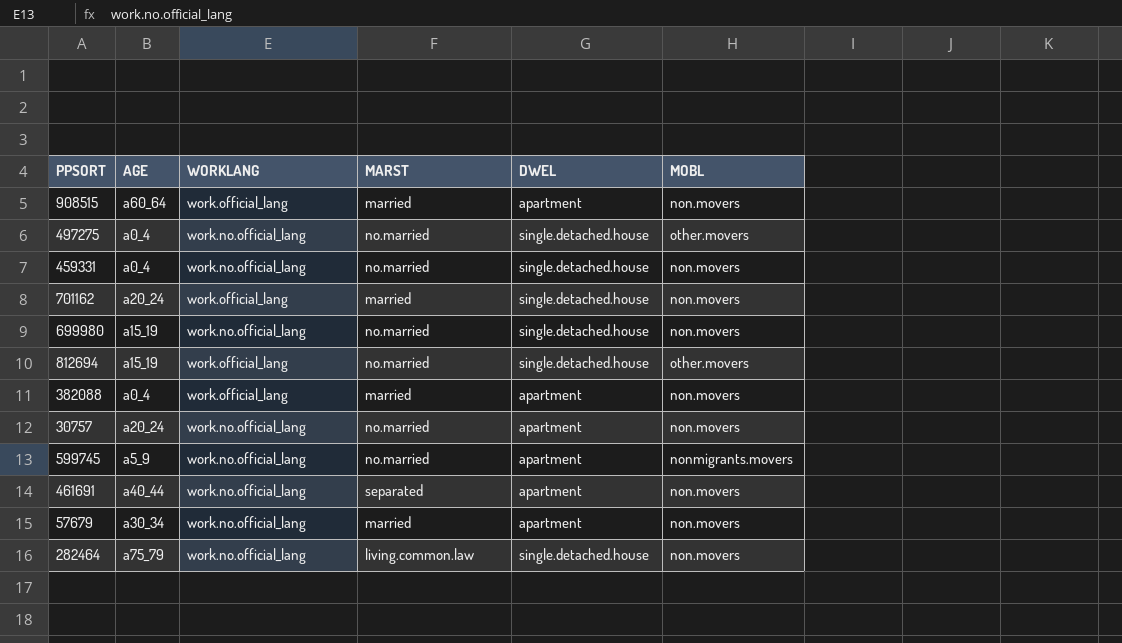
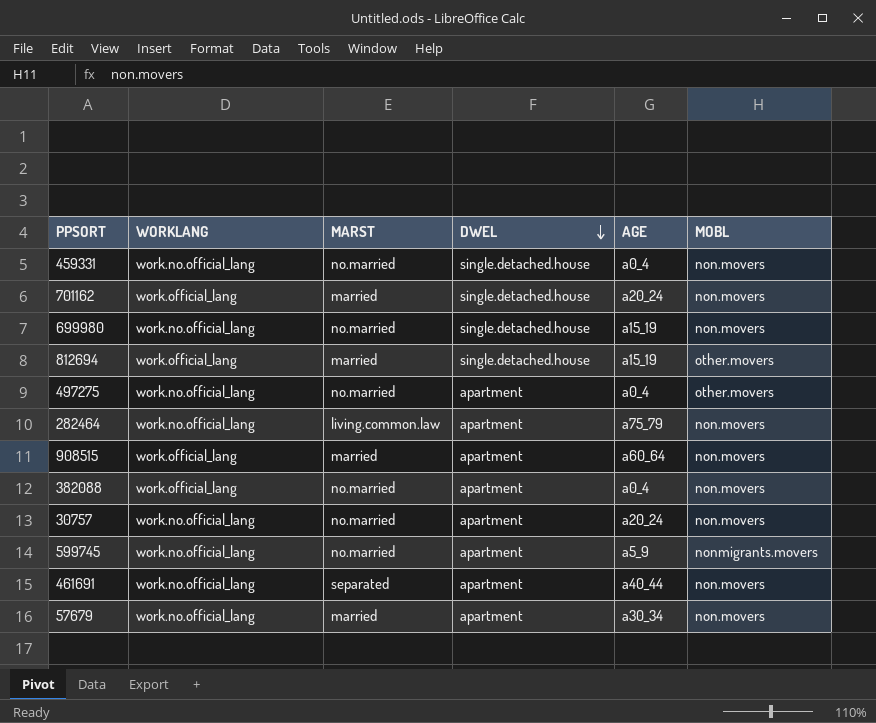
row order: none -> DWEL descending
column AGE | position: 2 -> 5
812694 | MARST: no.married -> married
497275 | DWEL: single.detached.house -> apartment
282464 | DWEL: single.detached.house -> apartment
382088 | MARST: married -> no.married

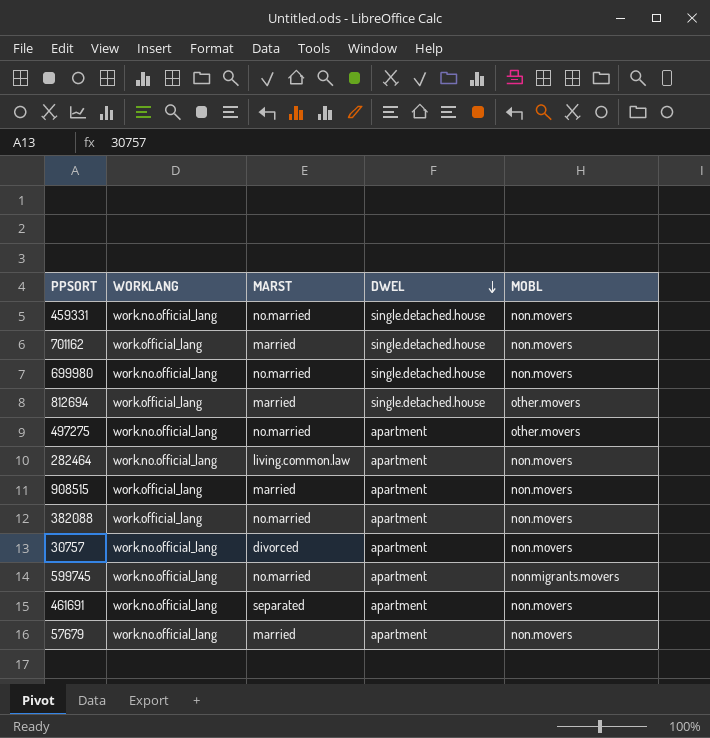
column AGE | position: 5 -> none
30757 | MARST: no.married -> divorced

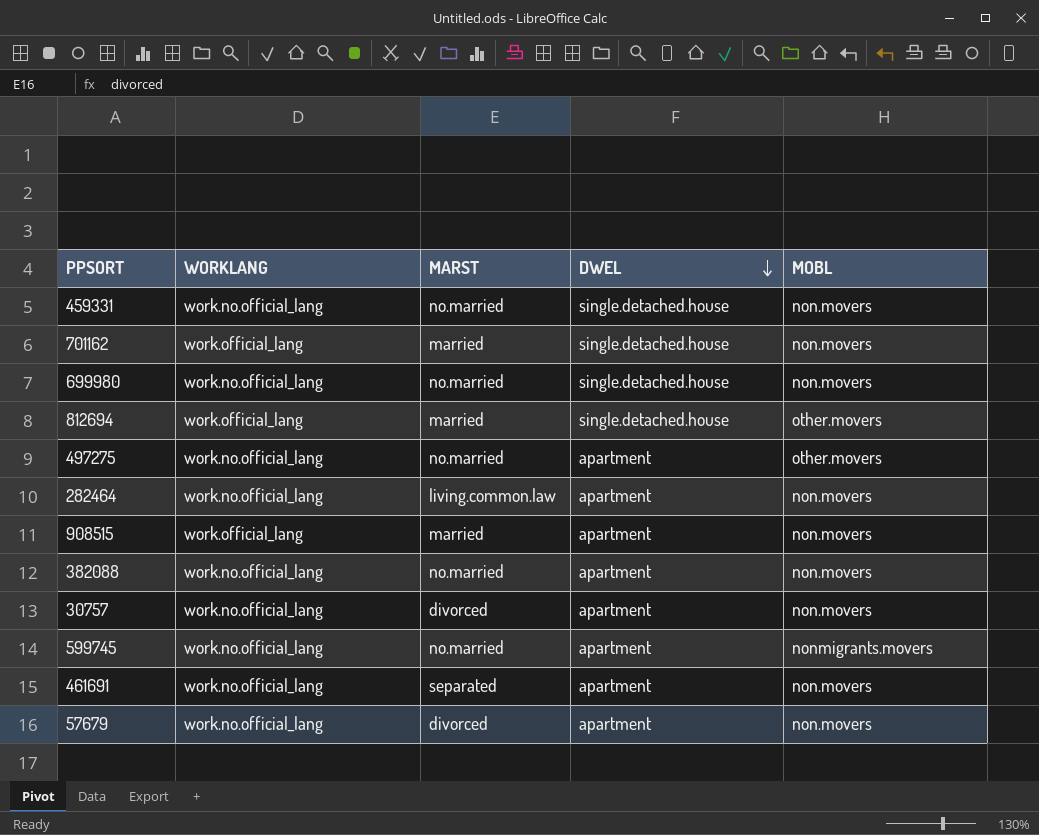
382088 | WORKLANG: work.official_lang -> work.no.official_lang
57679 | MARST: married -> divorced

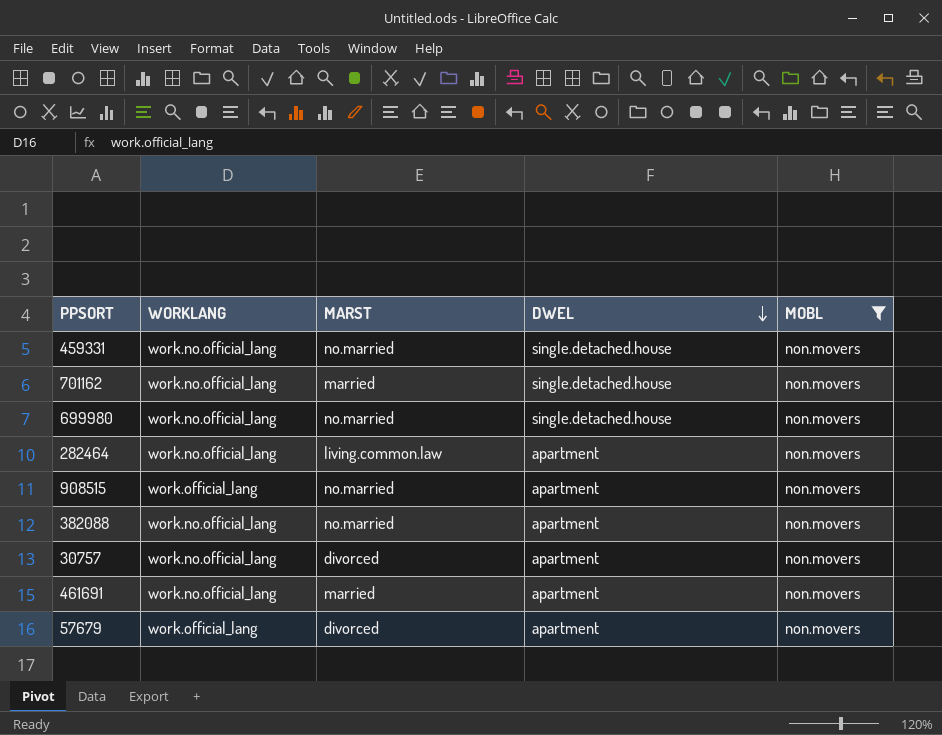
filter: none -> MOBL = non.movers
701162 | WORKLANG: work.official_lang -> work.no.official_lang
908515 | MARST: married -> no.married
461691 | MARST: separated -> married
57679 | WORKLANG: work.no.official_lang -> work.official_lang

